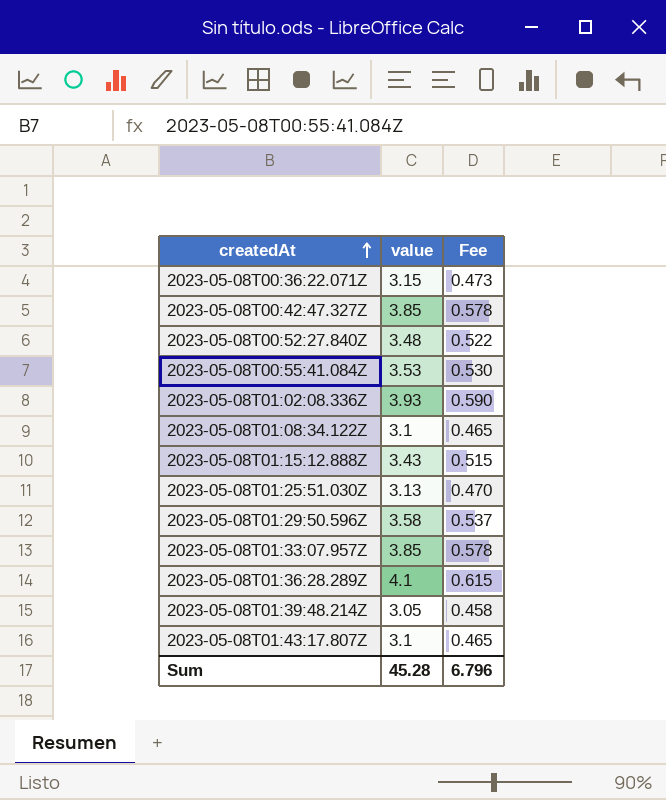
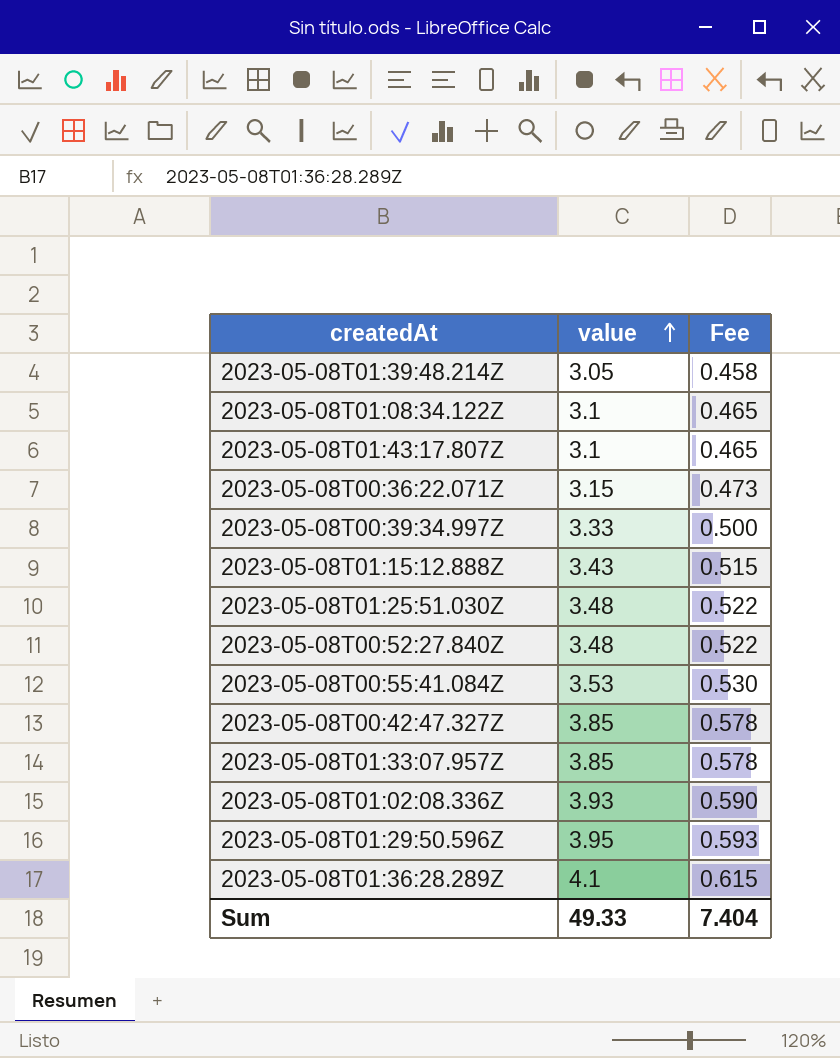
row order: createdAt ascending -> value ascending
row 2023-05-08T00:39:34.997Z: none -> 3.33 | 0.500
2023-05-08T01:25:51.030Z | value: 3.13 -> 3.48
2023-05-08T01:25:51.030Z | Fee: 0.470 -> 0.522
2023-05-08T01:29:50.596Z | value: 3.58 -> 3.95
2023-05-08T01:29:50.596Z | Fee: 0.537 -> 0.593
Sum | value: 45.28 -> 49.33
Sum | Fee: 6.796 -> 7.404

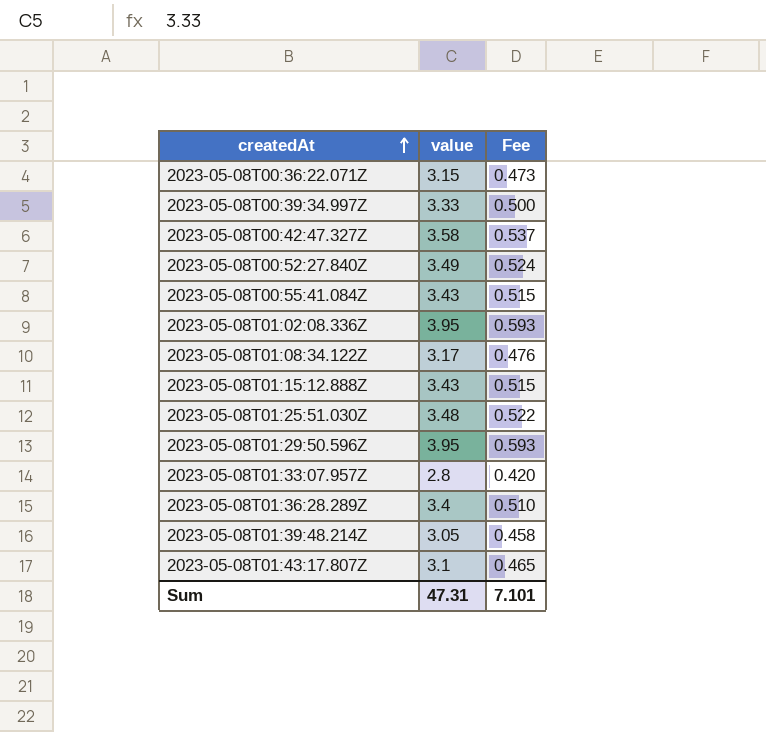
row order: value ascending -> createdAt ascending
2023-05-08T00:42:47.327Z | value: 3.85 -> 3.58
2023-05-08T00:42:47.327Z | Fee: 0.578 -> 0.537
2023-05-08T00:52:27.840Z | value: 3.48 -> 3.49
2023-05-08T00:52:27.840Z | Fee: 0.522 -> 0.524
2023-05-08T00:55:41.084Z | value: 3.53 -> 3.43
2023-05-08T00:55:41.084Z | Fee: 0.530 -> 0.515
2023-05-08T01:02:08.336Z | value: 3.93 -> 3.95
2023-05-08T01:02:08.336Z | Fee: 0.590 -> 0.593
2023-05-08T01:08:34.122Z | value: 3.1 -> 3.17
2023-05-08T01:08:34.122Z | Fee: 0.465 -> 0.476
2023-05-08T01:33:07.957Z | value: 3.85 -> 2.8
2023-05-08T01:33:07.957Z | Fee: 0.578 -> 0.420
2023-05-08T01:36:28.289Z | value: 4.1 -> 3.4
2023-05-08T01:36:28.289Z | Fee: 0.615 -> 0.510
Sum | value: 49.33 -> 47.31
Sum | Fee: 7.404 -> 7.101

